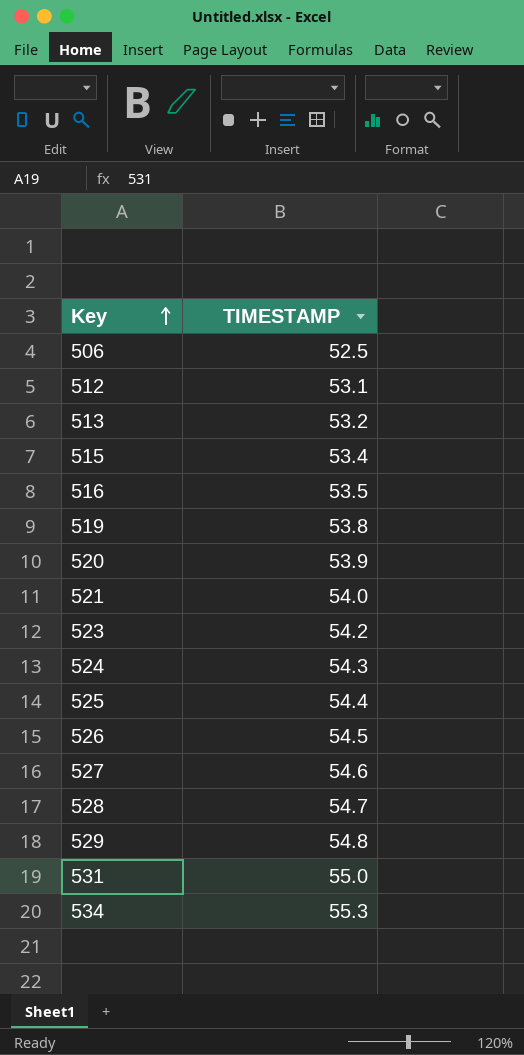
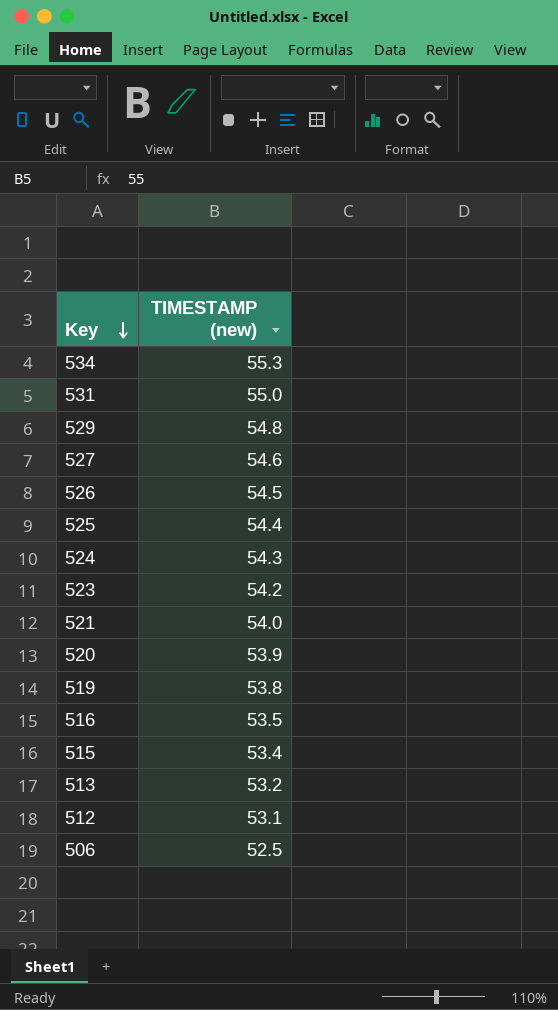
row order: Key ascending -> Key descending
column name: TIMESTAMP -> TIMESTAMP (new)
row 528: 54.7 -> none

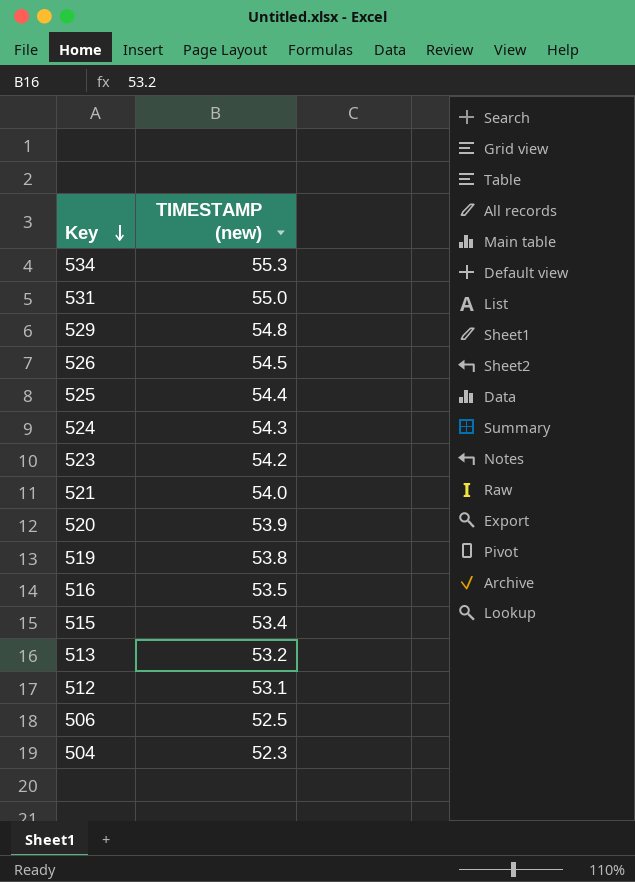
row 527: 54.6 -> none
row 504: none -> 52.3

